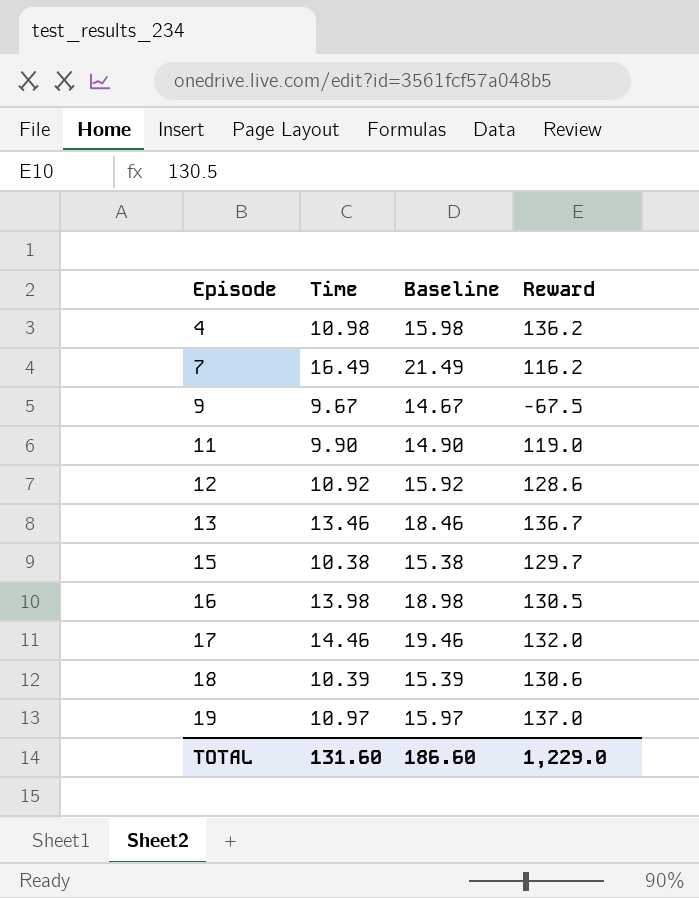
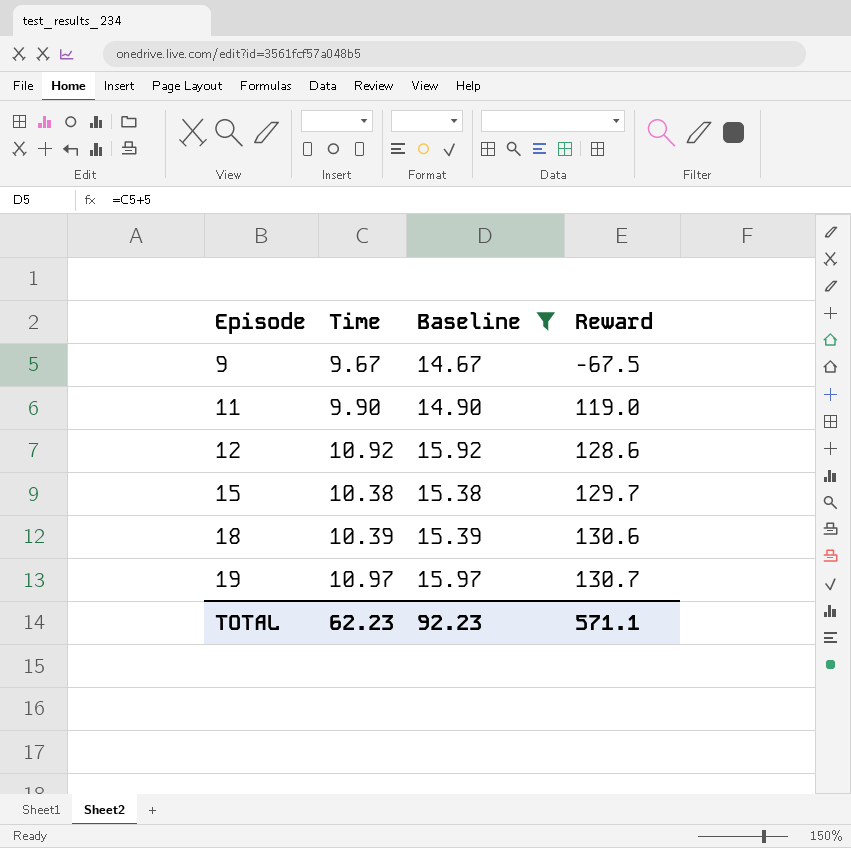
filter: none -> Baseline <= 15.97
19 | Reward: 137.0 -> 130.7
TOTAL | Time: 131.60 -> 62.23
TOTAL | Baseline: 186.60 -> 92.23
TOTAL | Reward: 1,229.0 -> 571.1

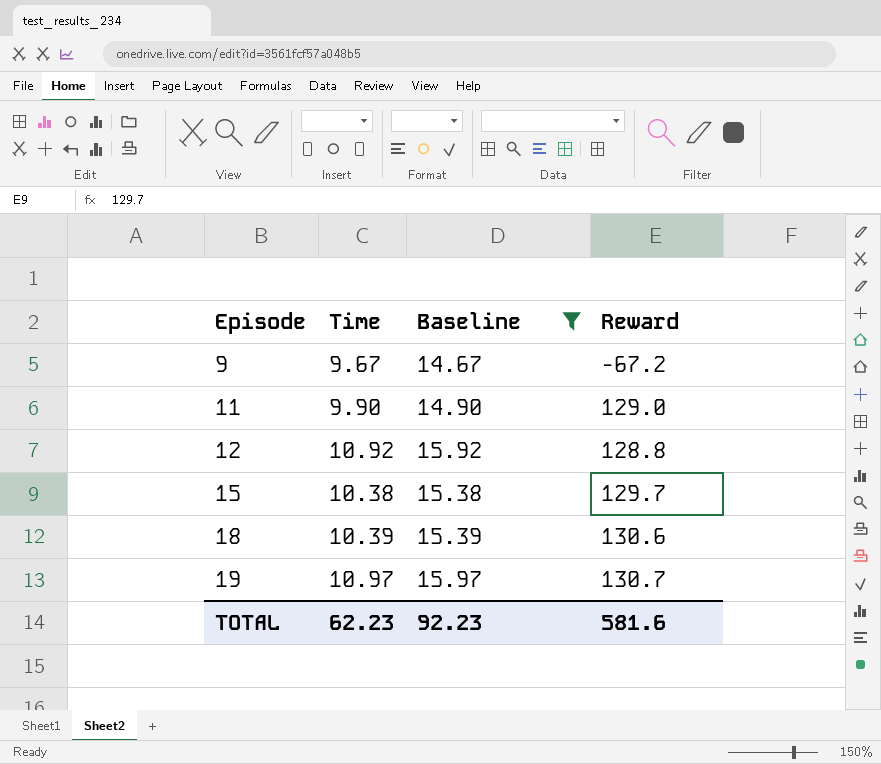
9 | Reward: -67.5 -> -67.2
11 | Reward: 119.0 -> 129.0
12 | Reward: 128.6 -> 128.8
TOTAL | Reward: 571.1 -> 581.6

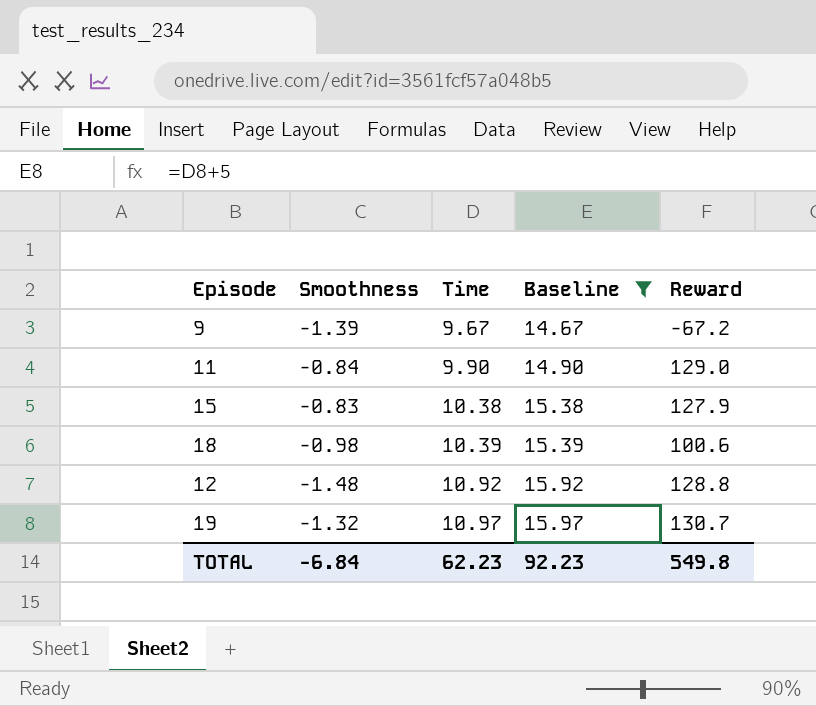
row order: Episode ascending -> Time ascending
column Smoothness | position: none -> 2
15 | Reward: 129.7 -> 127.9
18 | Reward: 130.6 -> 100.6
TOTAL | Reward: 581.6 -> 549.8

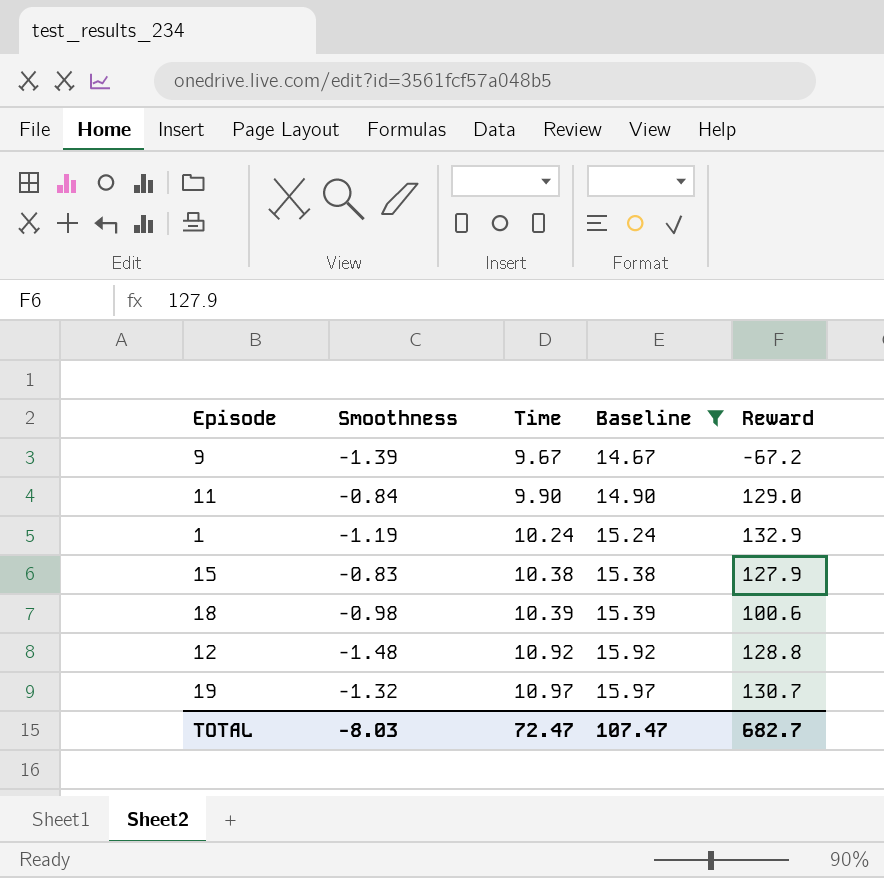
row 1: none -> -1.19 | 10.24 | 15.24 | 132.9
TOTAL | Smoothness: -6.84 -> -8.03
TOTAL | Time: 62.23 -> 72.47
TOTAL | Baseline: 92.23 -> 107.47
TOTAL | Reward: 549.8 -> 682.7

